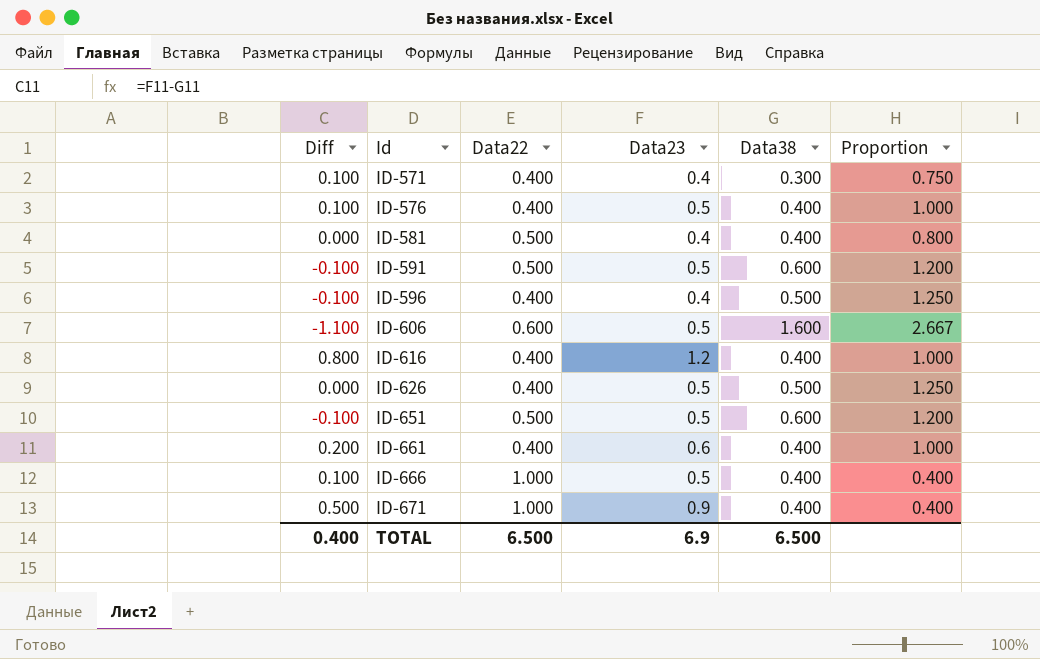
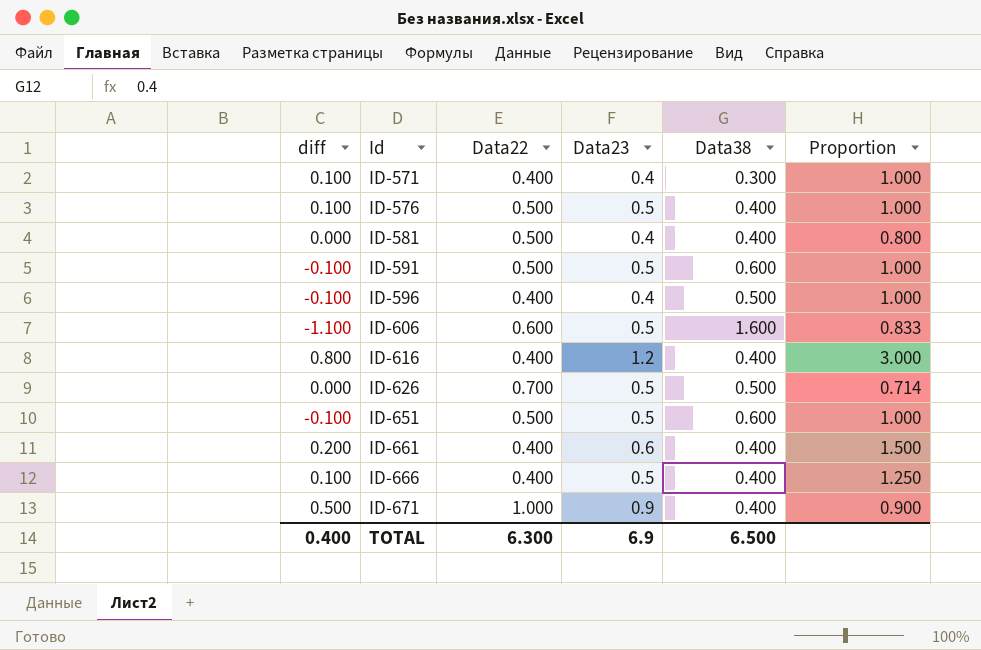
column name: Diff -> diff
column Proportion | formula: [Data38] / [Data22] -> [Data23] / [Data22]
ID-576 | Data22: 0.400 -> 0.500
ID-626 | Data22: 0.400 -> 0.700
ID-666 | Data22: 1.000 -> 0.400
TOTAL | Data22: 6.500 -> 6.300

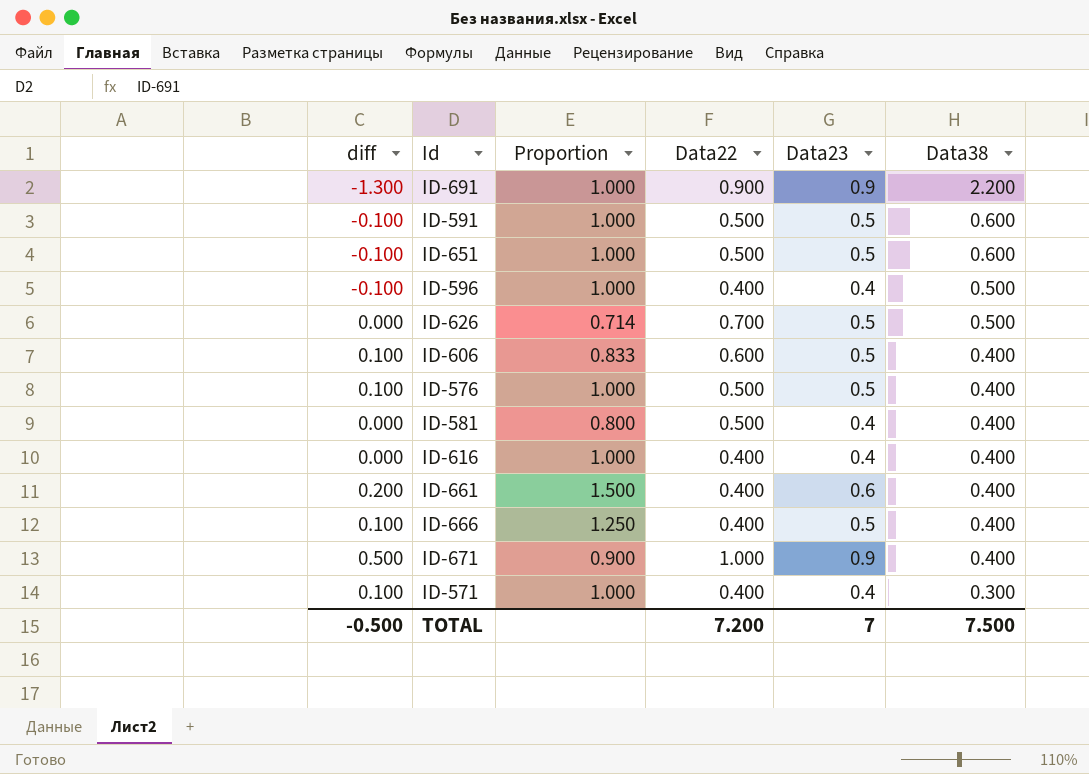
row order: Id ascending -> Data38 descending
column Proportion | position: 6 -> 3
row ID-691: none -> -1.300 | 1.000 | 0.900 | 0.9 | 2.200
ID-606 | diff: -1.100 -> 0.100
ID-606 | Data38: 1.600 -> 0.400
ID-616 | diff: 0.800 -> 0.000
ID-616 | Proportion: 3.000 -> 1.000
ID-616 | Data23: 1.2 -> 0.4
TOTAL | diff: 0.400 -> -0.500
TOTAL | Data22: 6.300 -> 7.200
TOTAL | Data23: 6.9 -> 7
TOTAL | Data38: 6.500 -> 7.500

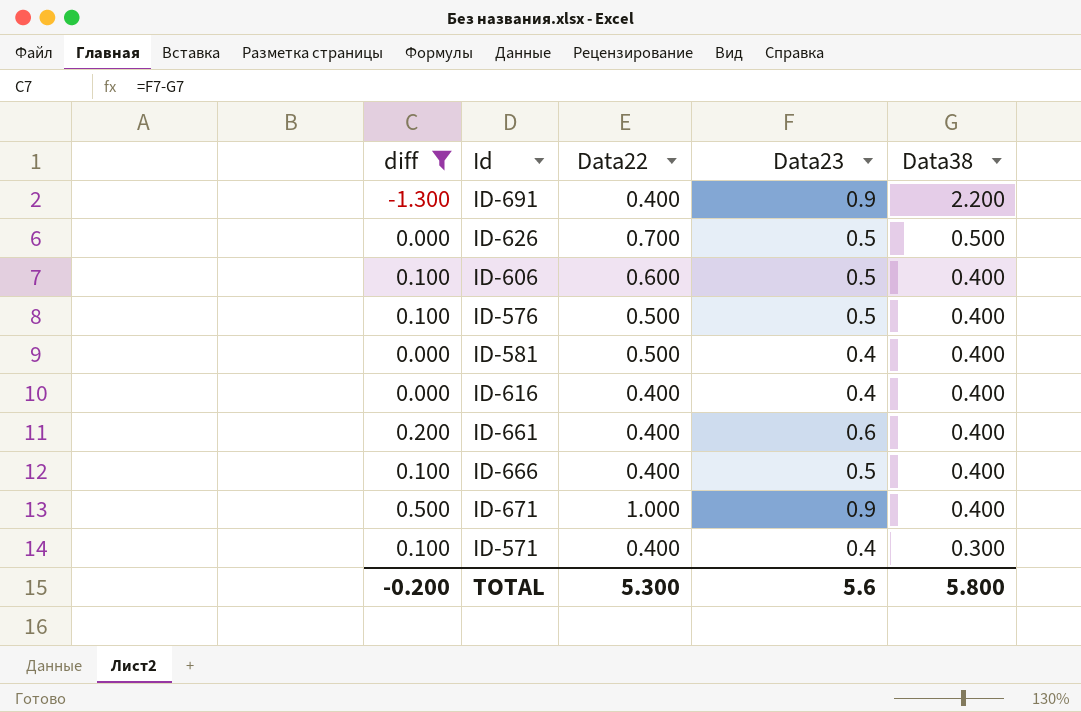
filter: none -> diff != -0.100
column Proportion | formula: [Data23] / [Data22] -> none
ID-691 | Data22: 0.900 -> 0.400
TOTAL | diff: -0.500 -> -0.200
TOTAL | Data22: 7.200 -> 5.300
TOTAL | Data23: 7 -> 5.6
TOTAL | Data38: 7.500 -> 5.800

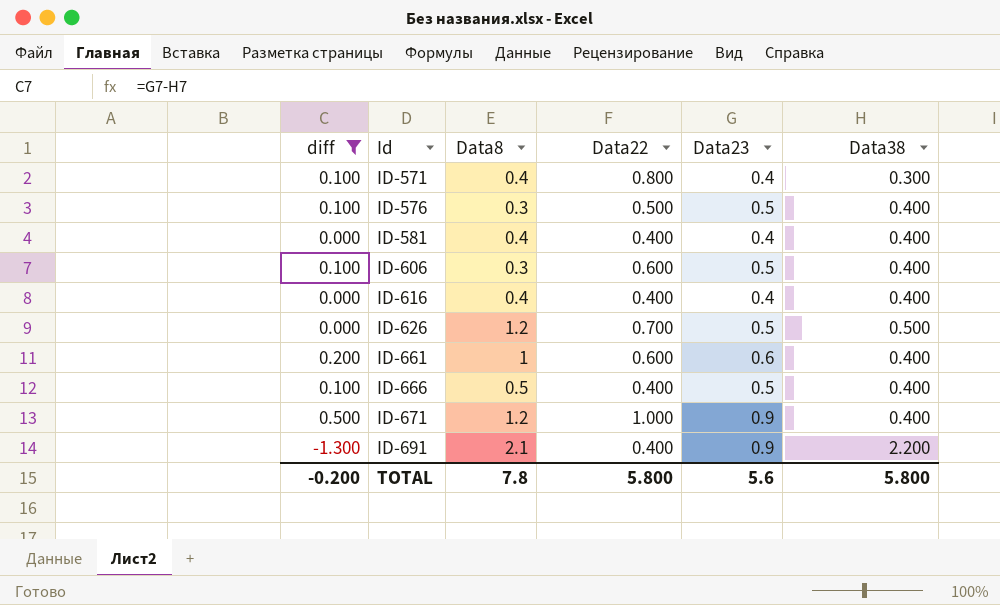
row order: Data38 descending -> Id ascending
column Data8 | position: none -> 3
ID-571 | Data22: 0.400 -> 0.800
ID-581 | Data22: 0.500 -> 0.400
ID-661 | Data22: 0.400 -> 0.600
TOTAL | Data22: 5.300 -> 5.800

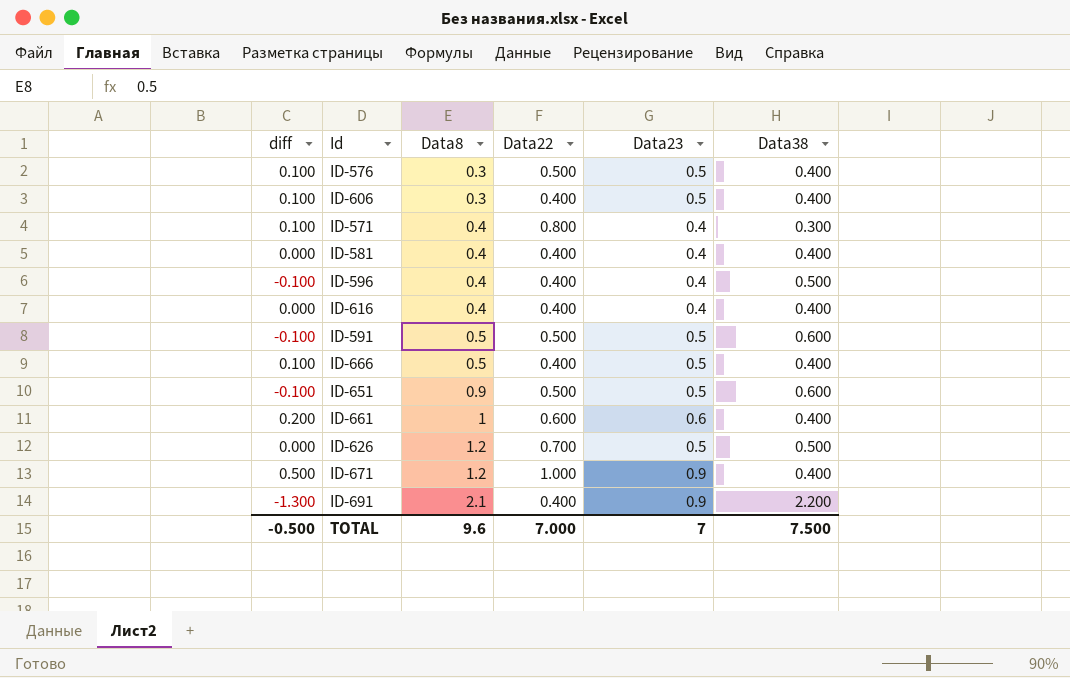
filter: diff != -0.100 -> none
row order: Id ascending -> Data8 ascending
ID-606 | Data22: 0.600 -> 0.400
TOTAL | diff: -0.200 -> -0.500
TOTAL | Data8: 7.8 -> 9.6
TOTAL | Data22: 5.800 -> 7.000
TOTAL | Data23: 5.6 -> 7
TOTAL | Data38: 5.800 -> 7.500

